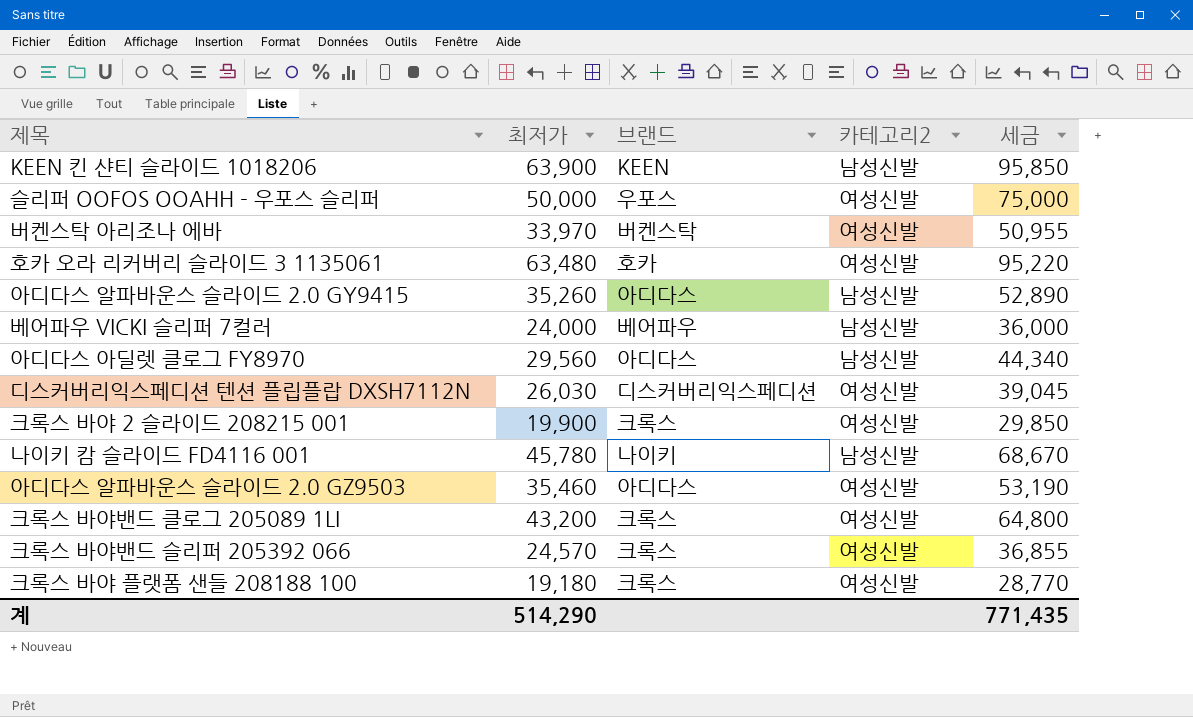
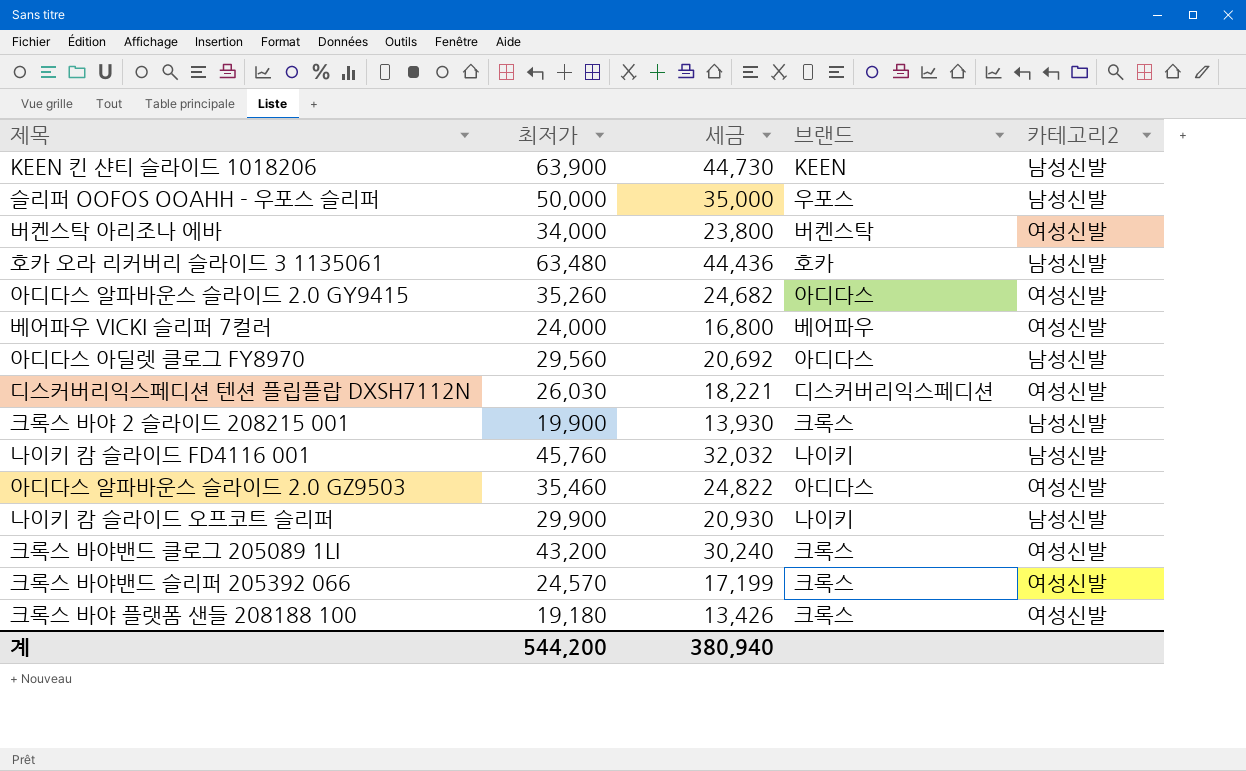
column 세금 | formula: [최저가] * 1.5 -> [최저가] * 0.7
column 세금 | position: 5 -> 3
슬리퍼 OOFOS OOAHH - 우포스 슬리퍼 | 카테고리2: 여성신발 -> 남성신발
버켄스탁 아리조나 에바 | 최저가: 33,970 -> 34,000
호카 오라 리커버리 슬라이드 3 1135061 | 카테고리2: 여성신발 -> 남성신발
아디다스 알파바운스 슬라이드 2.0 GY9415 | 카테고리2: 남성신발 -> 여성신발
베어파우 VICKI 슬리퍼 7컬러 | 카테고리2: 남성신발 -> 여성신발
크록스 바야 2 슬라이드 208215 001 | 카테고리2: 여성신발 -> 남성신발
나이키 캄 슬라이드 FD4116 001 | 최저가: 45,780 -> 45,760
row 나이키 캄 슬라이드 오프코트 슬리퍼: none -> 29,900 | 20,930 | 나이키 | 남성신발
계 | 최저가: 514,290 -> 544,200
계 | 세금: 771,435 -> 380,940

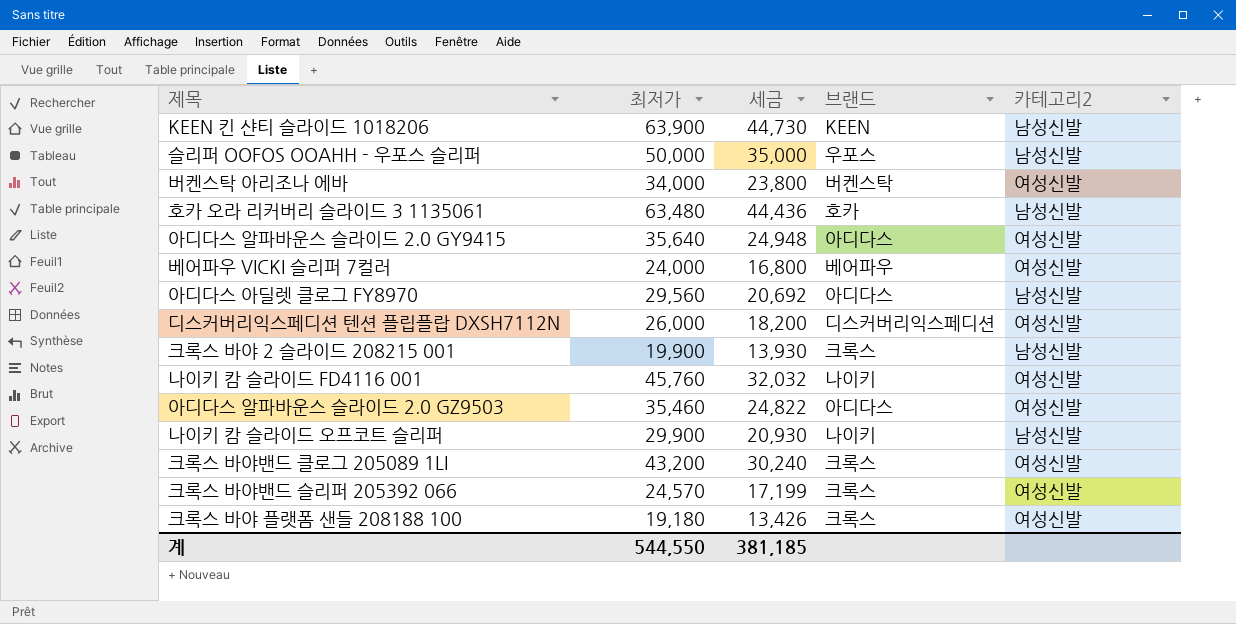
아디다스 알파바운스 슬라이드 2.0 GY9415 | 최저가: 35,260 -> 35,640
아디다스 알파바운스 슬라이드 2.0 GY9415 | 세금: 24,682 -> 24,948
디스커버리익스페디션 텐션 플립플랍 DXSH7112N | 최저가: 26,030 -> 26,000
디스커버리익스페디션 텐션 플립플랍 DXSH7112N | 세금: 18,221 -> 18,200
나이키 캄 슬라이드 FD4116 001 | 카테고리2: 남성신발 -> 여성신발
계 | 최저가: 544,200 -> 544,550
계 | 세금: 380,940 -> 381,185

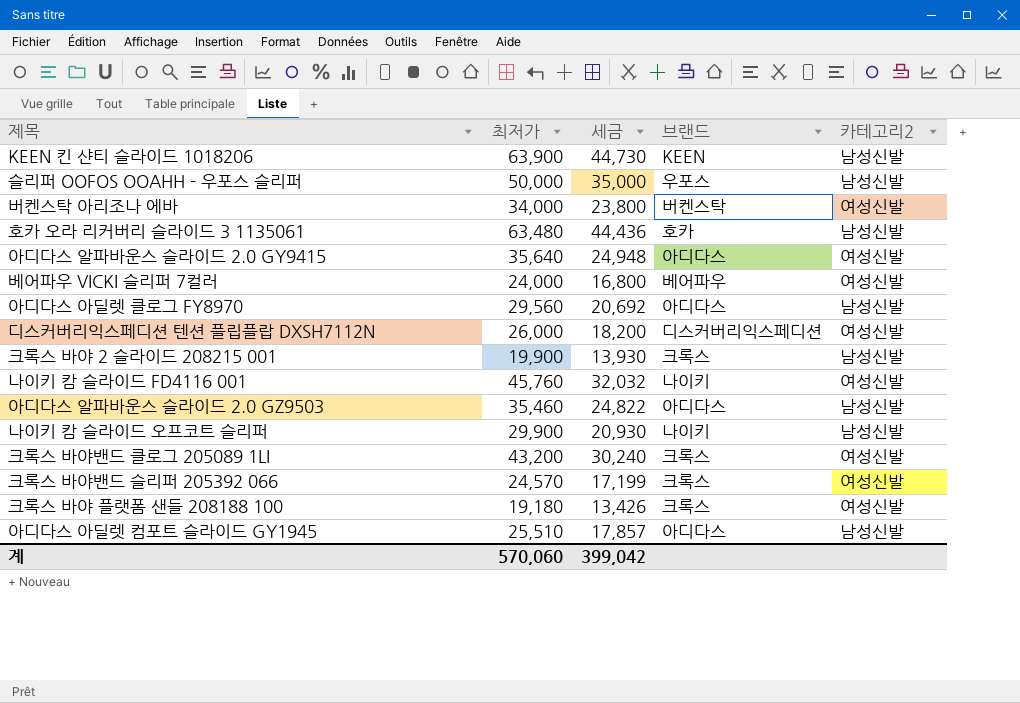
아디다스 알파바운스 슬라이드 2.0 GZ9503 | 카테고리2: 여성신발 -> 남성신발
row 아디다스 아딜렛 컴포트 슬라이드 GY1945: none -> 25,510 | 17,857 | 아디다스 | 남성신발
계 | 최저가: 544,550 -> 570,060
계 | 세금: 381,185 -> 399,042

